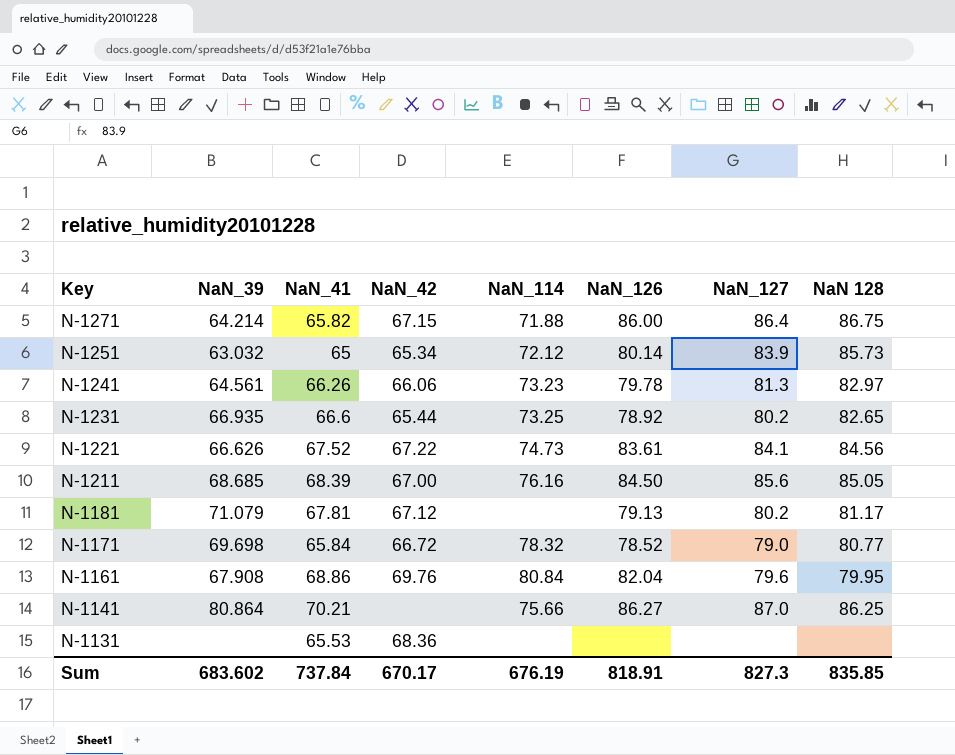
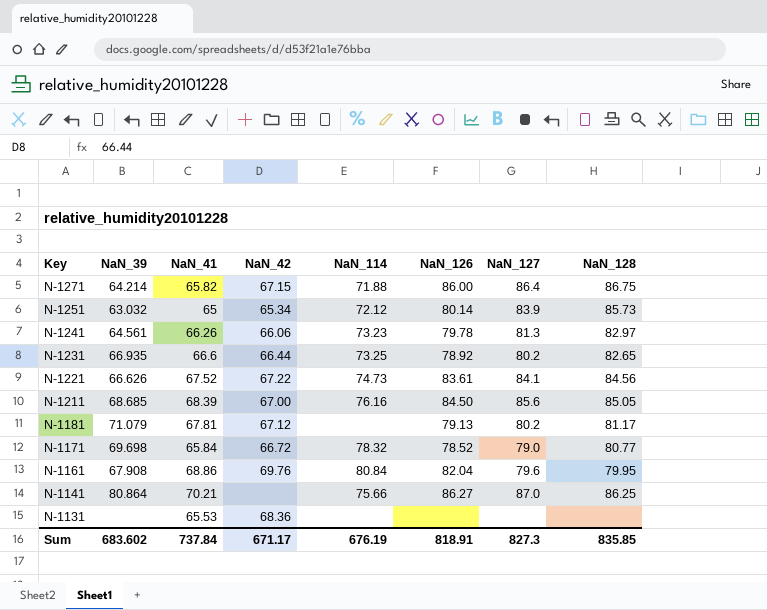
column name: NaN 128 -> NaN_128
N-1231 | NaN_42: 65.44 -> 66.44
Sum | NaN_42: 670.17 -> 671.17

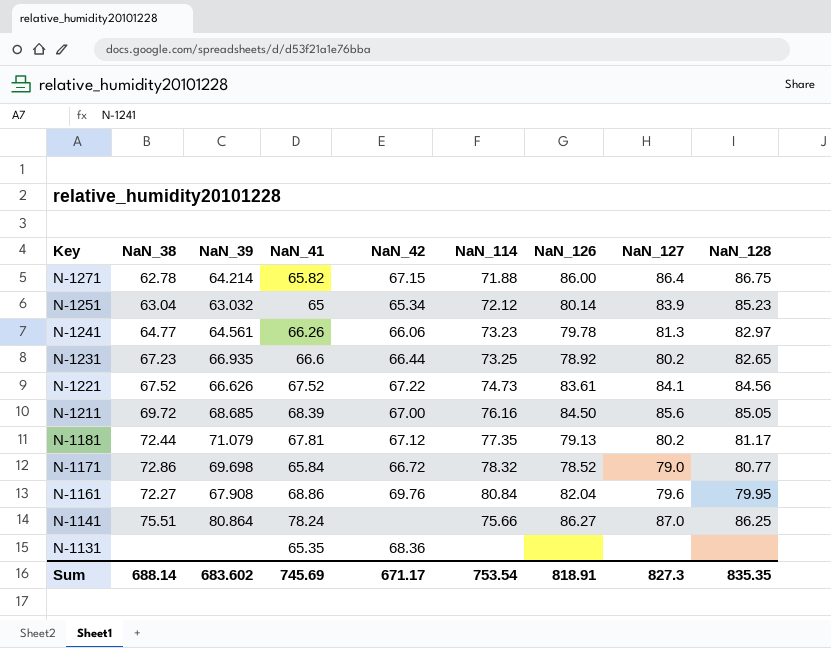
column NaN_38 | position: none -> 2
N-1251 | NaN_128: 85.73 -> 85.23
N-1181 | NaN_114: none -> 77.35
N-1141 | NaN_41: 70.21 -> 78.24
N-1131 | NaN_41: 65.53 -> 65.35
Sum | NaN_41: 737.84 -> 745.69
Sum | NaN_114: 676.19 -> 753.54
Sum | NaN_128: 835.85 -> 835.35

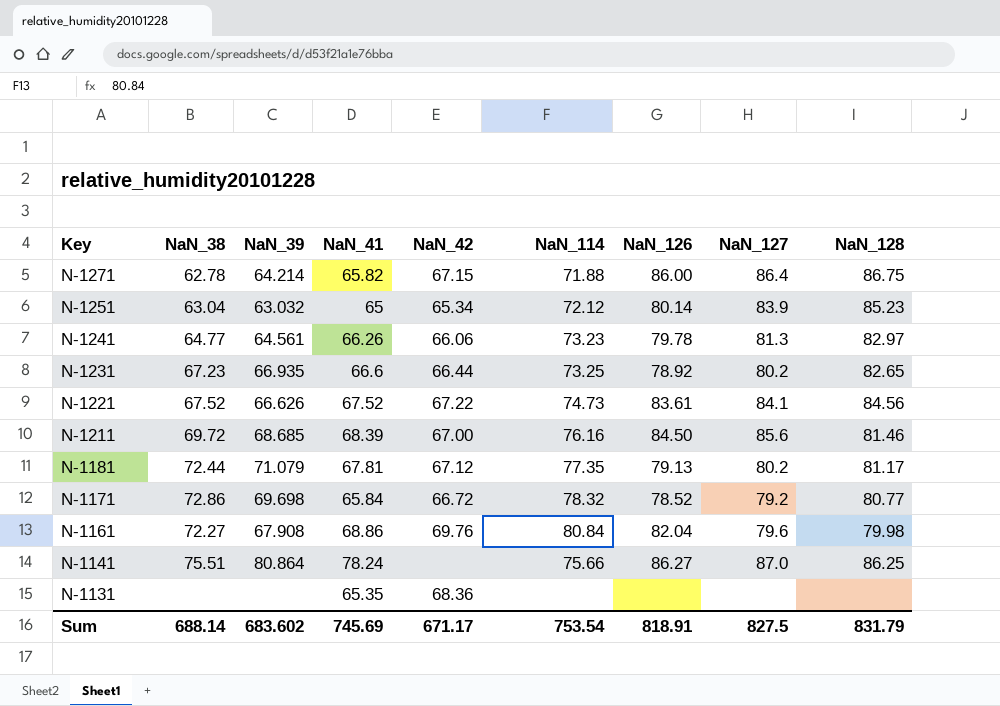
N-1211 | NaN_128: 85.05 -> 81.46
N-1171 | NaN_127: 79.0 -> 79.2
N-1161 | NaN_128: 79.95 -> 79.98
Sum | NaN_127: 827.3 -> 827.5
Sum | NaN_128: 835.35 -> 831.79

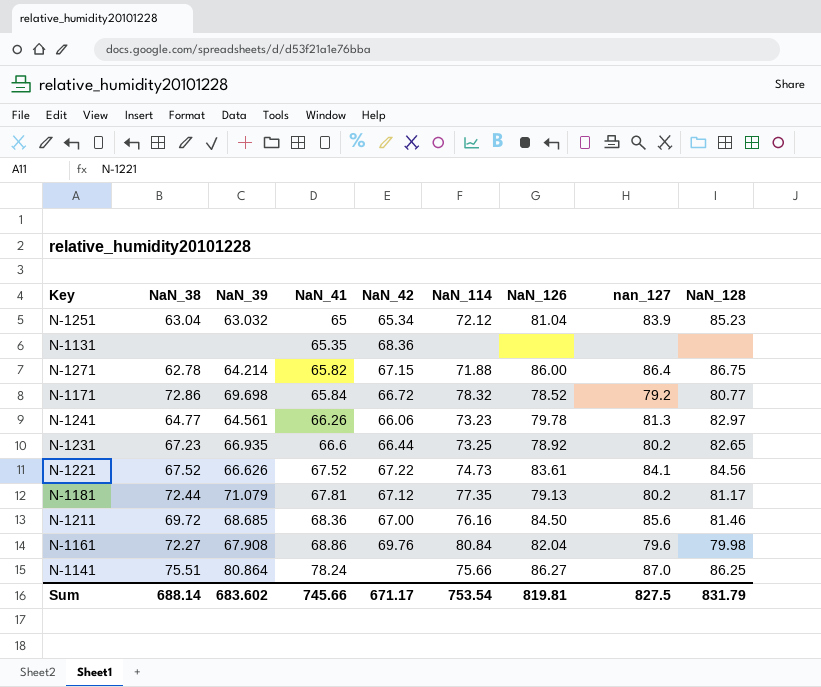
row order: Key descending -> NaN_41 ascending
column name: NaN_127 -> nan_127
N-1251 | NaN_126: 80.14 -> 81.04
N-1211 | NaN_41: 68.39 -> 68.36
Sum | NaN_41: 745.69 -> 745.66
Sum | NaN_126: 818.91 -> 819.81

